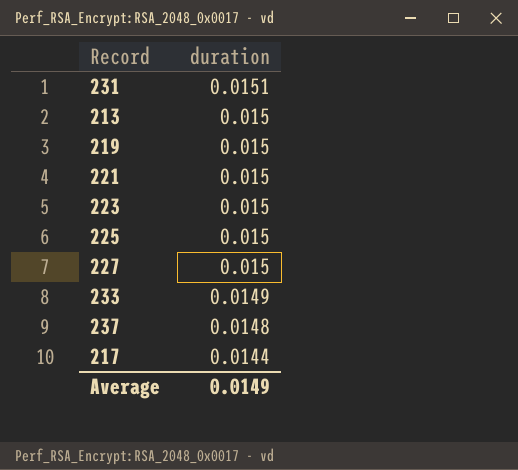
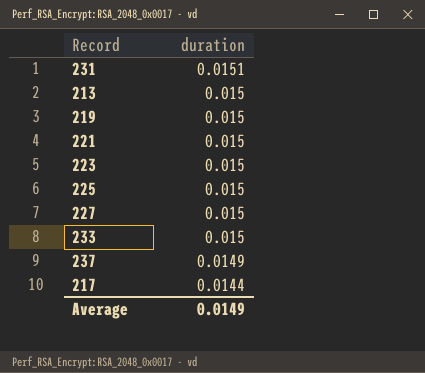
233 | duration: 0.0149 -> 0.015
237 | duration: 0.0148 -> 0.0149

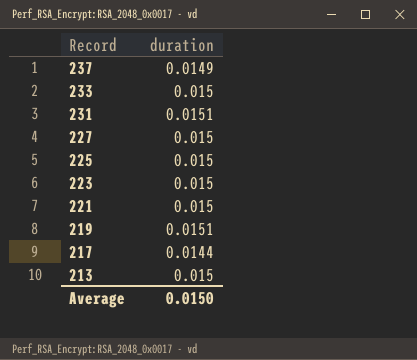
row order: duration descending -> Record descending
219 | duration: 0.015 -> 0.0151
Average | duration: 0.0149 -> 0.0150

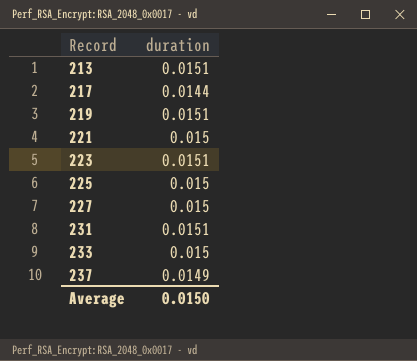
row order: Record descending -> Record ascending
213 | duration: 0.015 -> 0.0151
223 | duration: 0.015 -> 0.0151

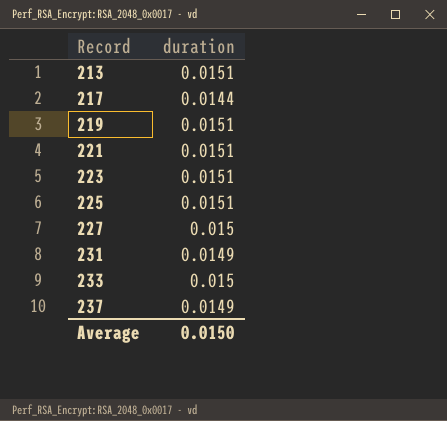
221 | duration: 0.015 -> 0.0151
225 | duration: 0.015 -> 0.0151
231 | duration: 0.0151 -> 0.0149

